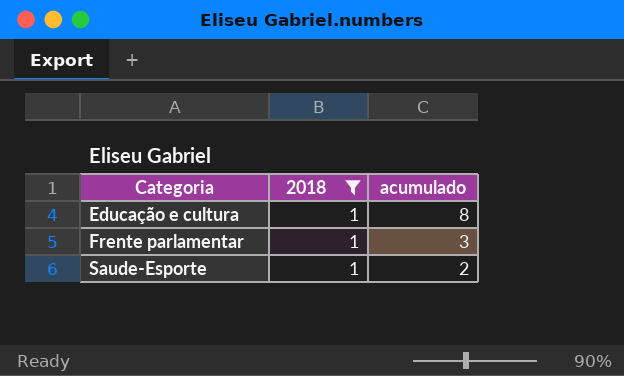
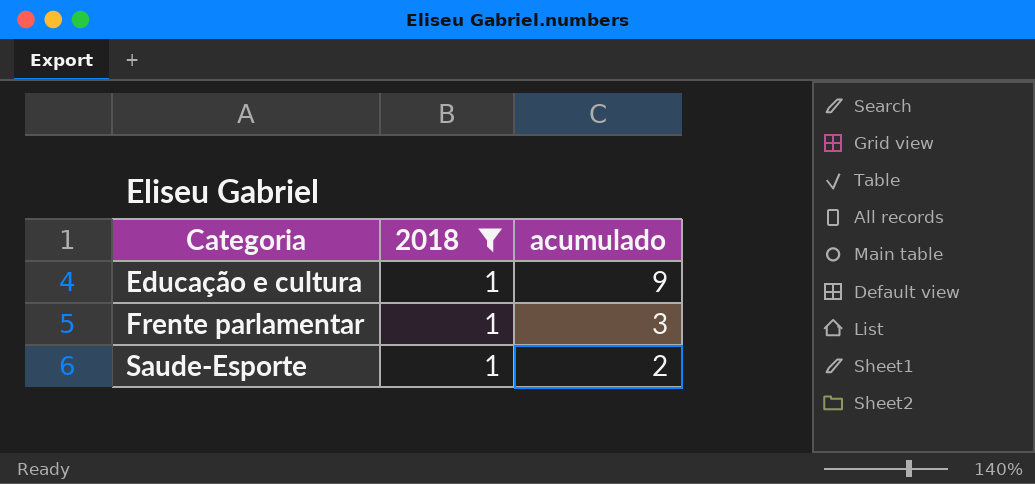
Educação e cultura | acumulado: 8 -> 9

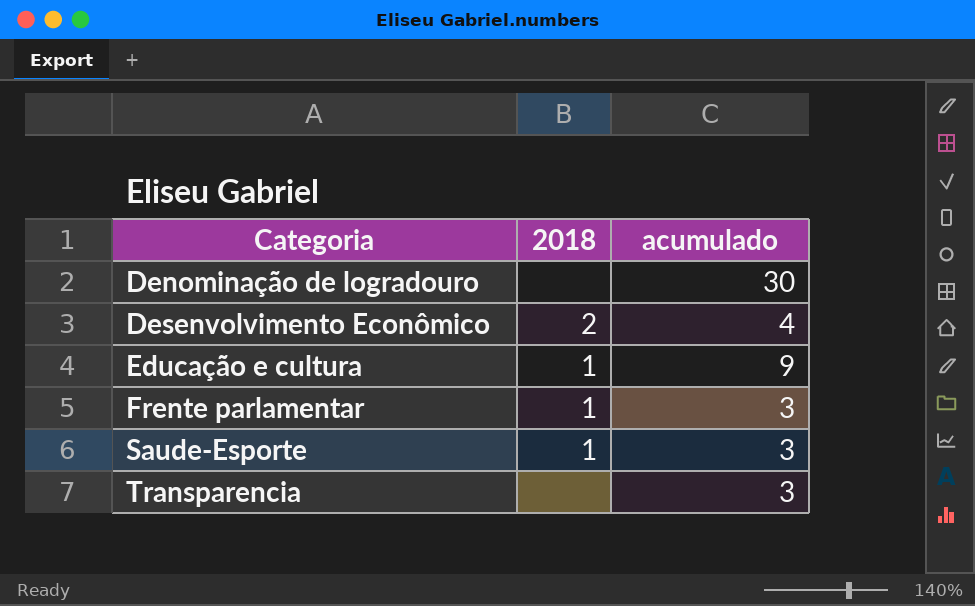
filter: 2018 = 1 -> none
Saude-Esporte | acumulado: 2 -> 3

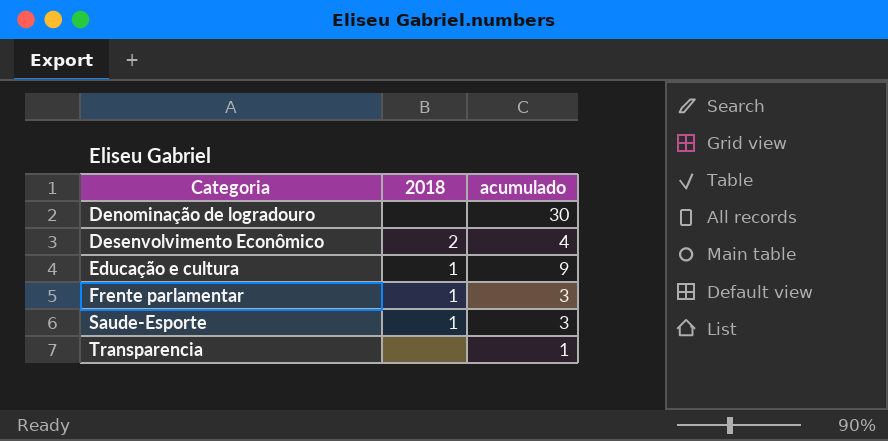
Transparencia | acumulado: 3 -> 1

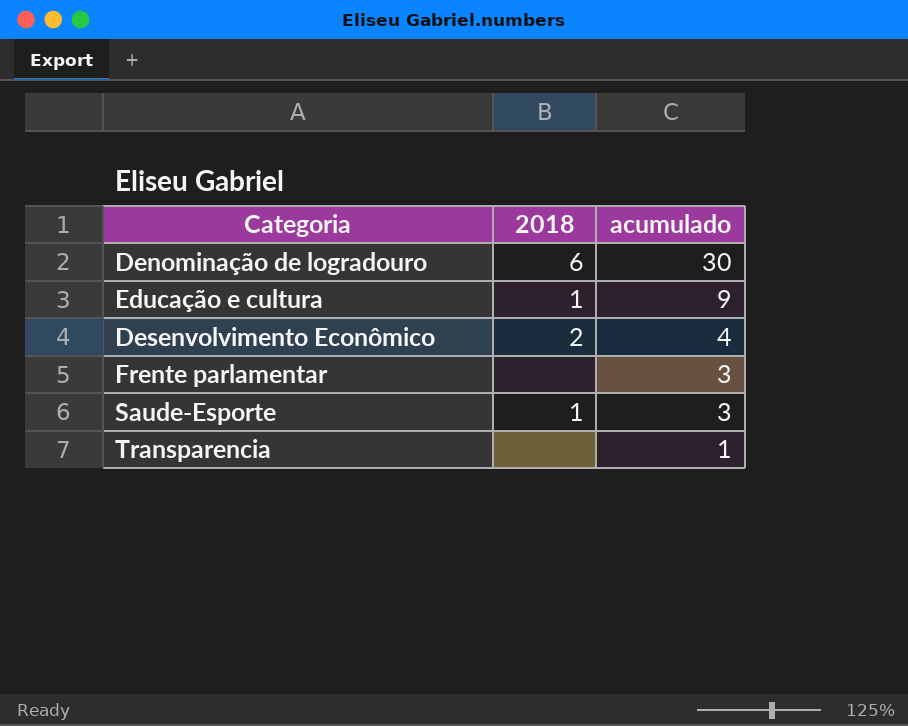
row order: Categoria ascending -> acumulado descending
Denominação de logradouro | 2018: none -> 6
Frente parlamentar | 2018: 1 -> none

